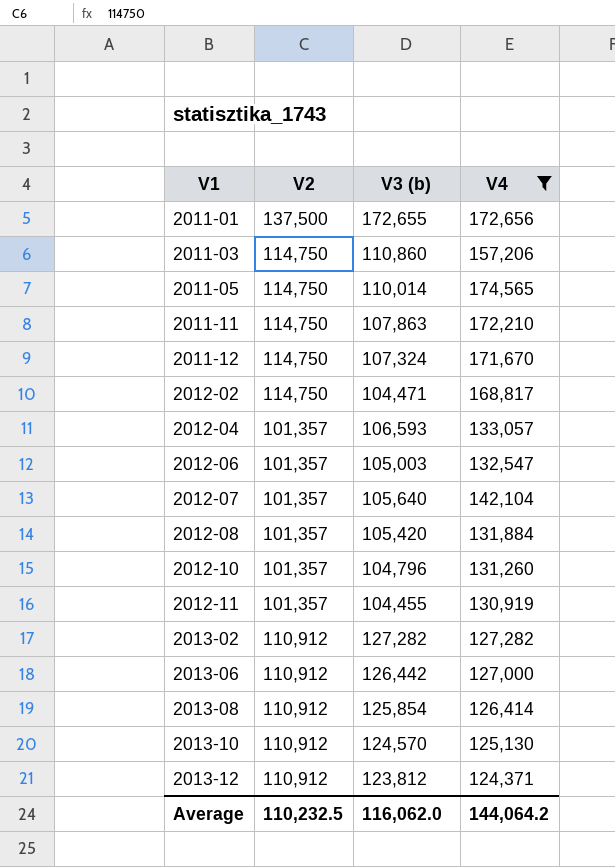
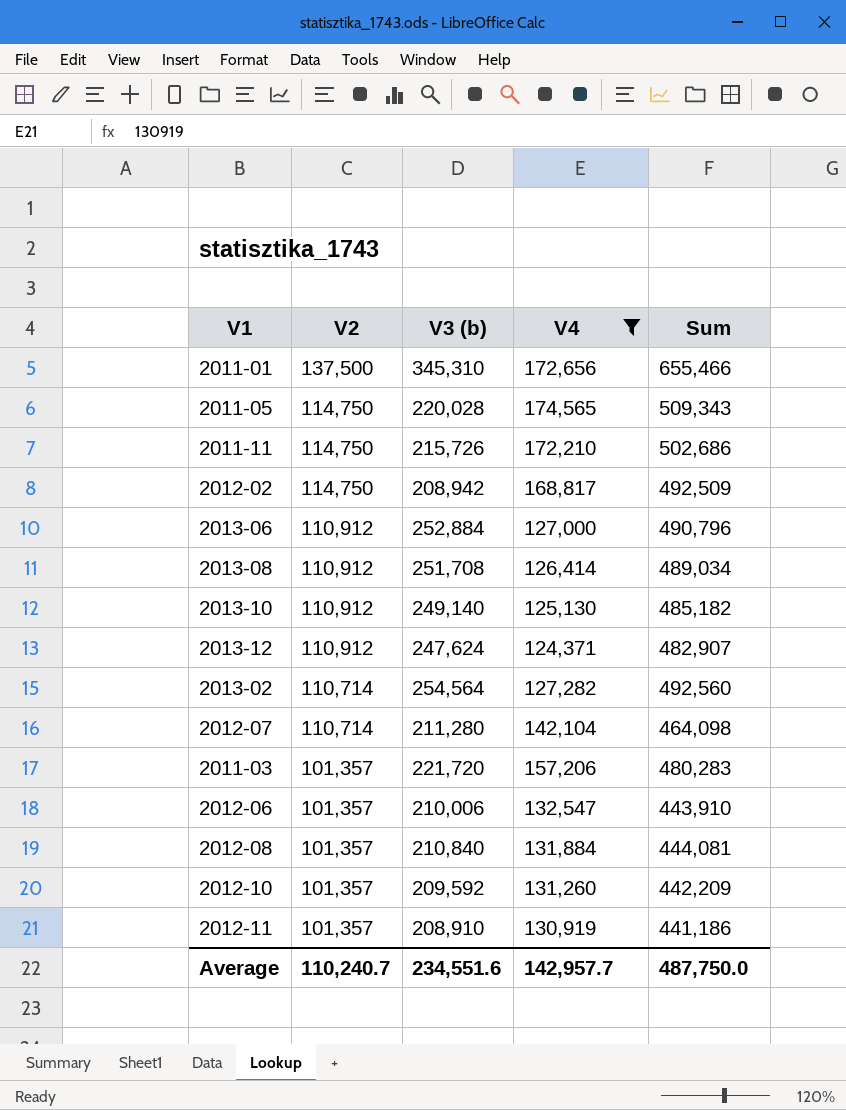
row order: V1 ascending -> V2 descending
column Sum | formula: none -> [V2] + [V3 (b)] + [V4]
row 2011-12: 114,750 | 107,324 | 171,670 -> none
row 2012-04: 101,357 | 106,593 | 133,057 -> none
2011-01 | V3 (b): 172,655 -> 345,310
2011-05 | V3 (b): 110,014 -> 220,028
2011-11 | V3 (b): 107,863 -> 215,726
2012-02 | V3 (b): 104,471 -> 208,942
2013-06 | V3 (b): 126,442 -> 252,884
2013-08 | V3 (b): 125,854 -> 251,708
2013-10 | V3 (b): 124,570 -> 249,140
2013-12 | V3 (b): 123,812 -> 247,624
2013-02 | V2: 110,912 -> 110,714
2013-02 | V3 (b): 127,282 -> 254,564
2012-07 | V2: 101,357 -> 110,714
2012-07 | V3 (b): 105,640 -> 211,280
2011-03 | V2: 114,750 -> 101,357
2011-03 | V3 (b): 110,860 -> 221,720
2012-06 | V3 (b): 105,003 -> 210,006
2012-08 | V3 (b): 105,420 -> 210,840
2012-10 | V3 (b): 104,796 -> 209,592
2012-11 | V3 (b): 104,455 -> 208,910
Average | V2: 110,232.5 -> 110,240.7
Average | V3 (b): 116,062.0 -> 234,551.6
Average | V4: 144,064.2 -> 142,957.7

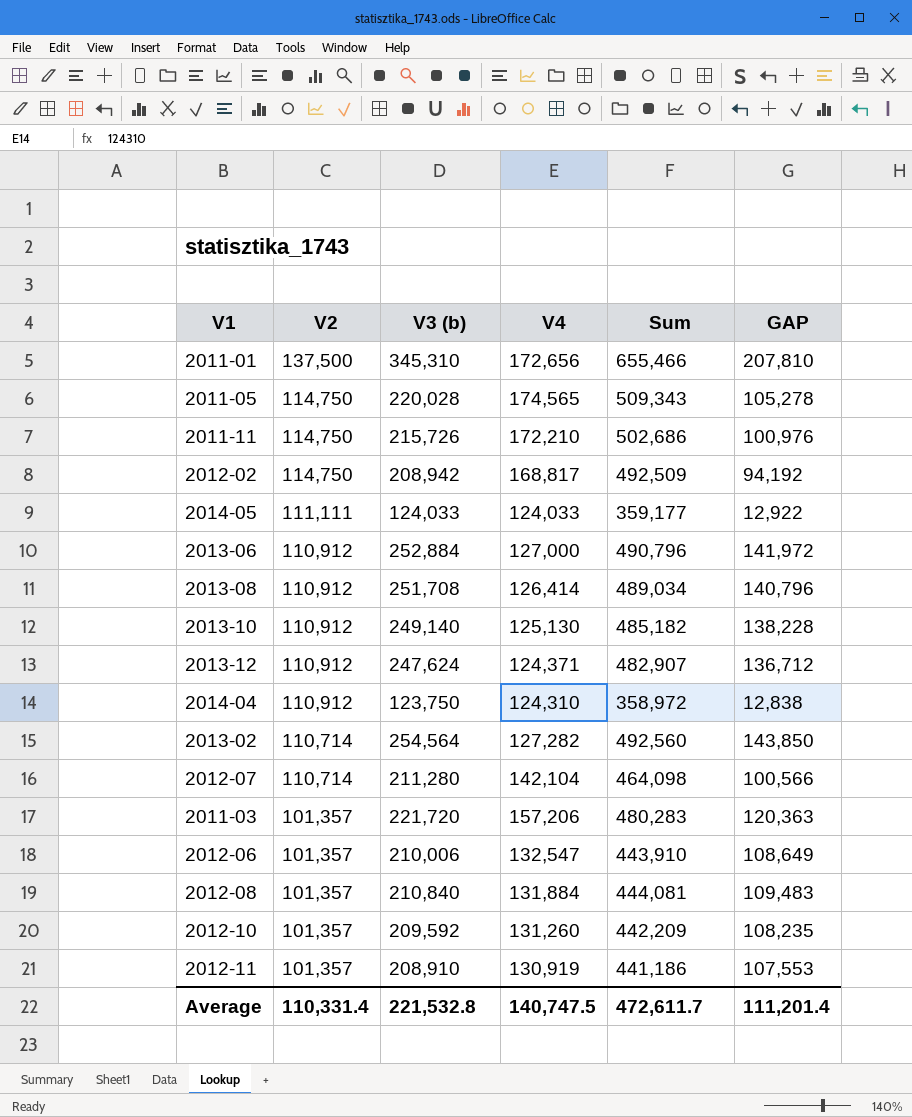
filter: V4 >= 124,371 -> none
column GAP | formula: none -> [V3 (b)] - [V2]
Average | V2: 110,240.7 -> 110,331.4
Average | V3 (b): 234,551.6 -> 221,532.8
Average | V4: 142,957.7 -> 140,747.5
Average | Sum: 487,750.0 -> 472,611.7

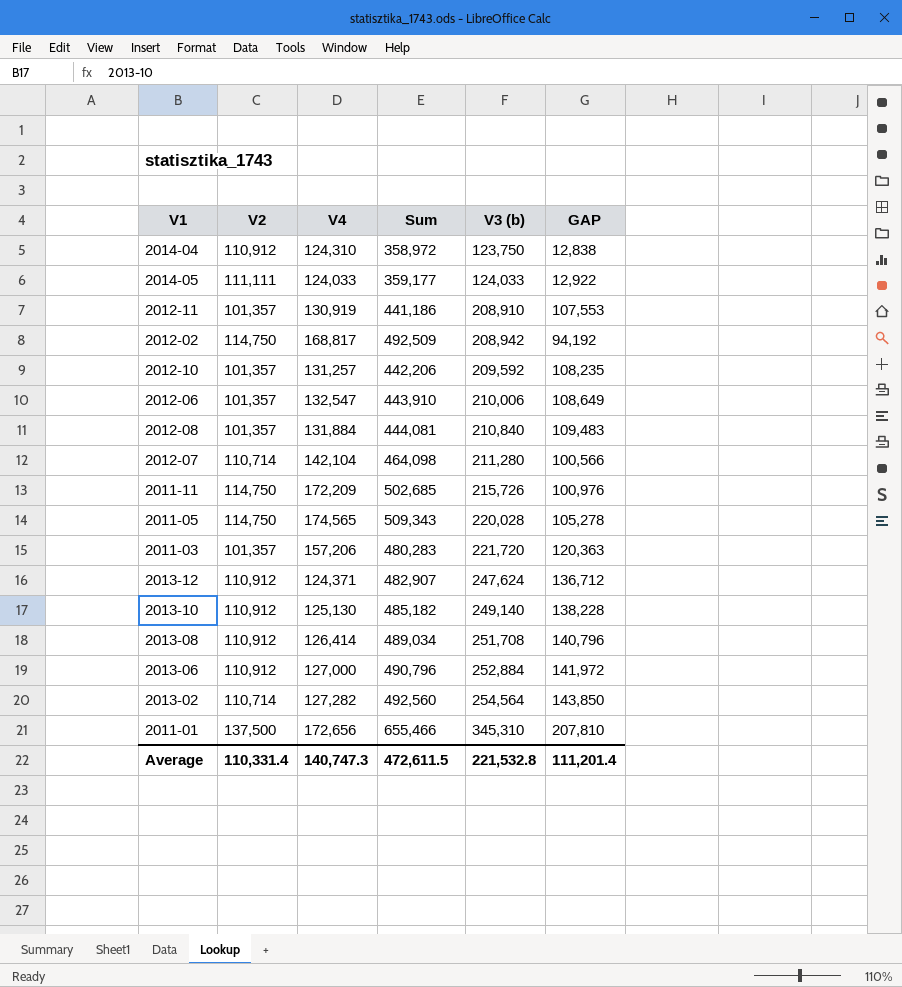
row order: V2 descending -> V3 (b) ascending
column V3 (b) | position: 3 -> 5
2012-10 | V4: 131,260 -> 131,257
2012-10 | Sum: 442,209 -> 442,206
2011-11 | V4: 172,210 -> 172,209
2011-11 | Sum: 502,686 -> 502,685
Average | V4: 140,747.5 -> 140,747.3
Average | Sum: 472,611.7 -> 472,611.5

